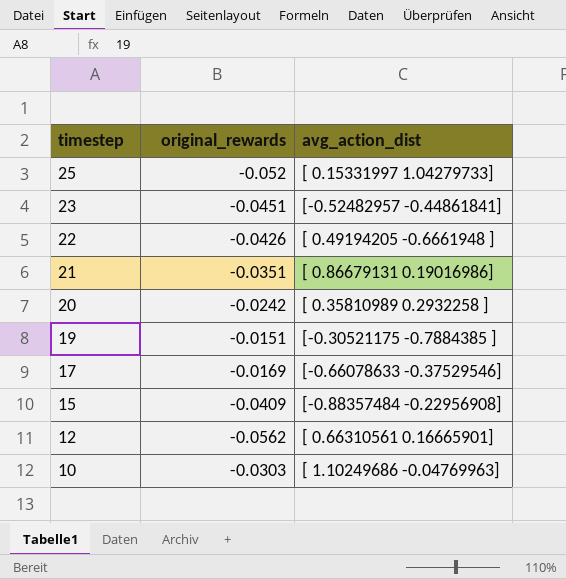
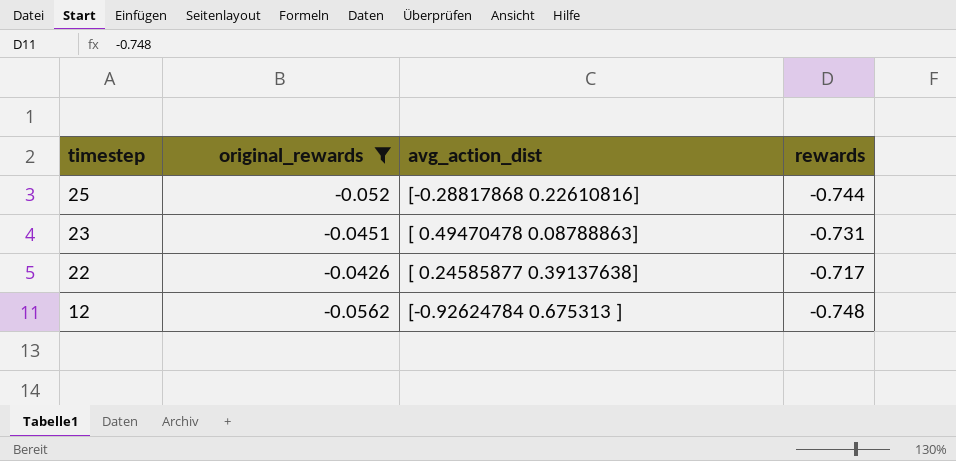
filter: none -> original_rewards <= -0.0426
column rewards | position: none -> 4
25 | avg_action_dist: [ 0.15331997 1.04279733] -> [-0.28817868 0.22610816]
23 | avg_action_dist: [-0.52482957 -0.44861841] -> [ 0.49470478 0.08788863]
22 | avg_action_dist: [ 0.49194205 -0.6661948 ] -> [ 0.24585877 0.39137638]
12 | avg_action_dist: [ 0.66310561 0.16665901] -> [-0.92624784 0.675313 ]

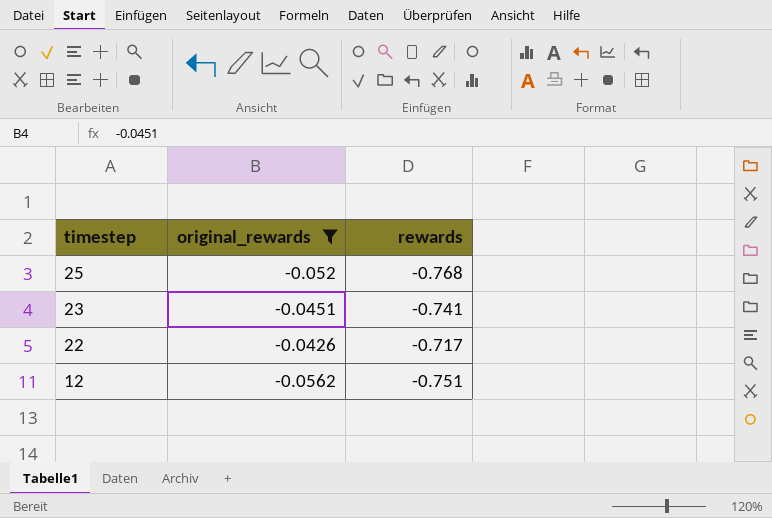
column avg_action_dist | position: 3 -> none
25 | rewards: -0.744 -> -0.768
23 | rewards: -0.731 -> -0.741
12 | rewards: -0.748 -> -0.751

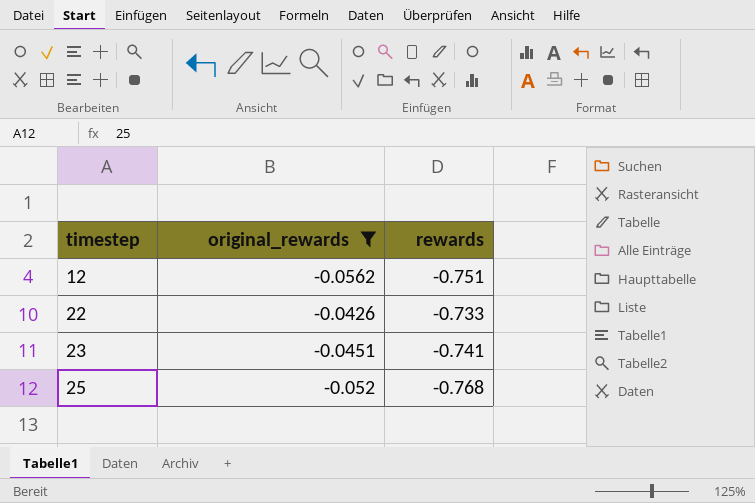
row order: timestep descending -> timestep ascending
22 | rewards: -0.717 -> -0.733

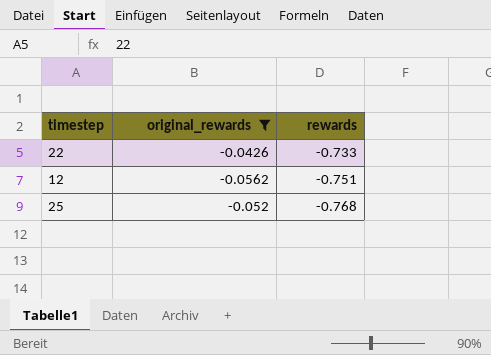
row order: timestep ascending -> rewards descending
row 23: -0.0451 | -0.741 -> none

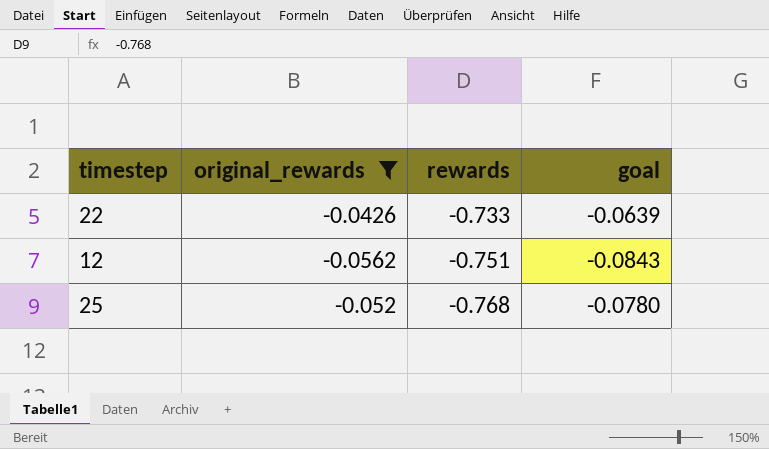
column goal | formula: none -> [original_rewards] * 1.5

